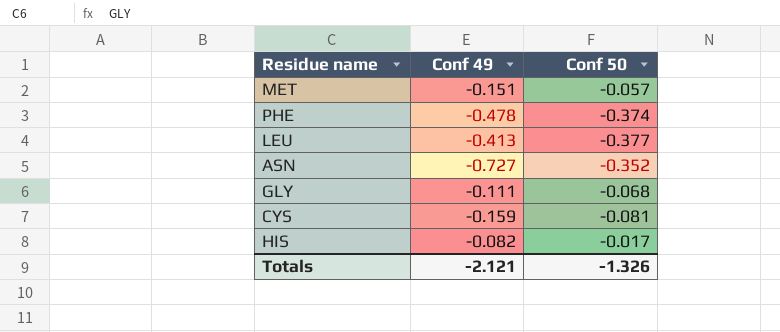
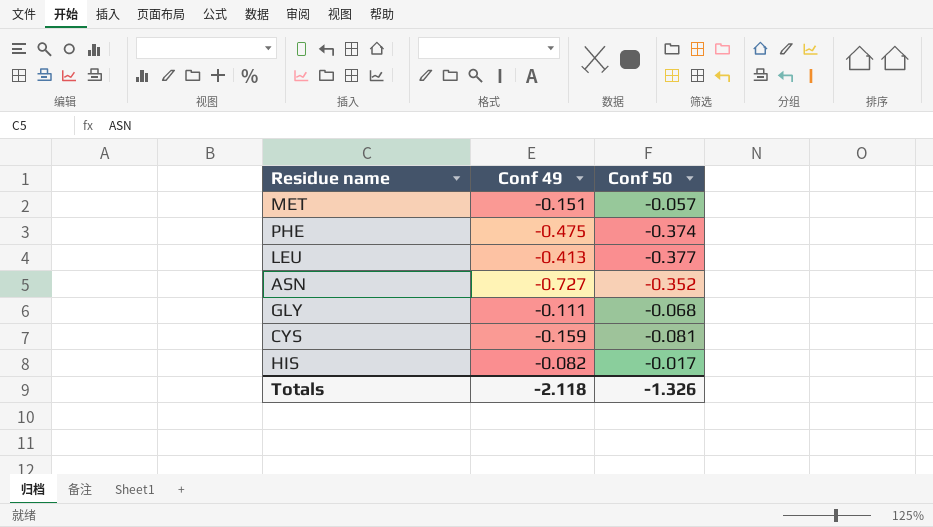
PHE | Conf 49: -0.478 -> -0.475
Totals | Conf 49: -2.121 -> -2.118

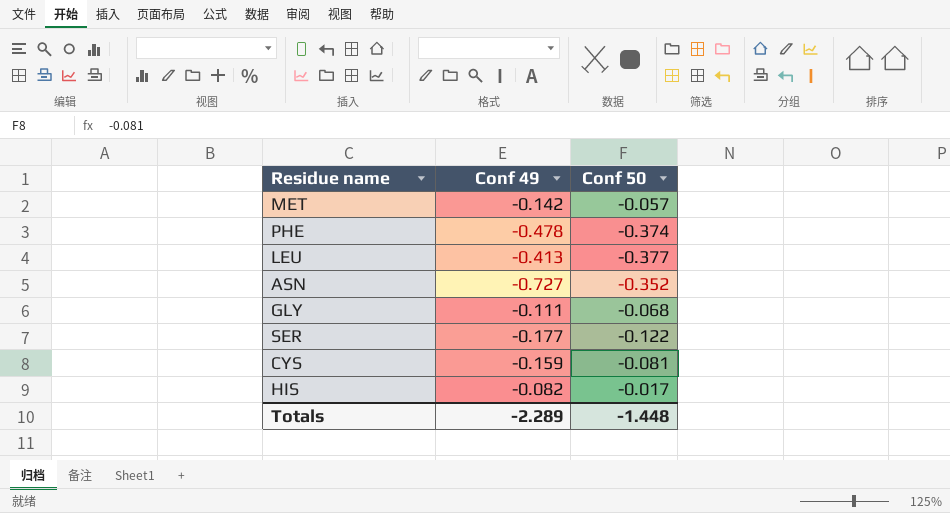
MET | Conf 49: -0.151 -> -0.142
PHE | Conf 49: -0.475 -> -0.478
row SER: none -> -0.177 | -0.122
Totals | Conf 49: -2.118 -> -2.289
Totals | Conf 50: -1.326 -> -1.448

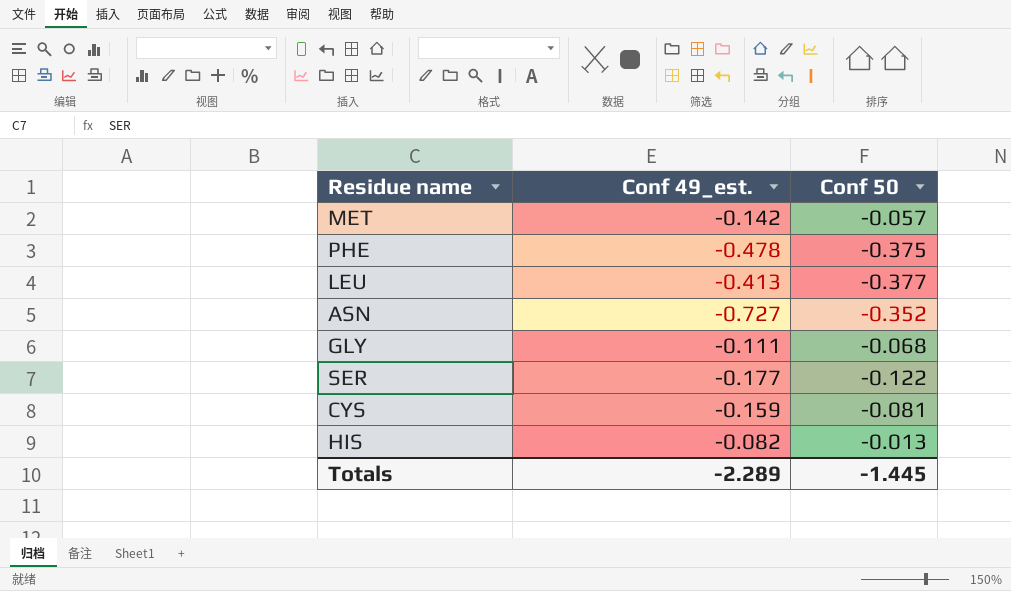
column name: Conf 49 -> Conf 49_est.
PHE | Conf 50: -0.374 -> -0.375
HIS | Conf 50: -0.017 -> -0.013
Totals | Conf 50: -1.448 -> -1.445

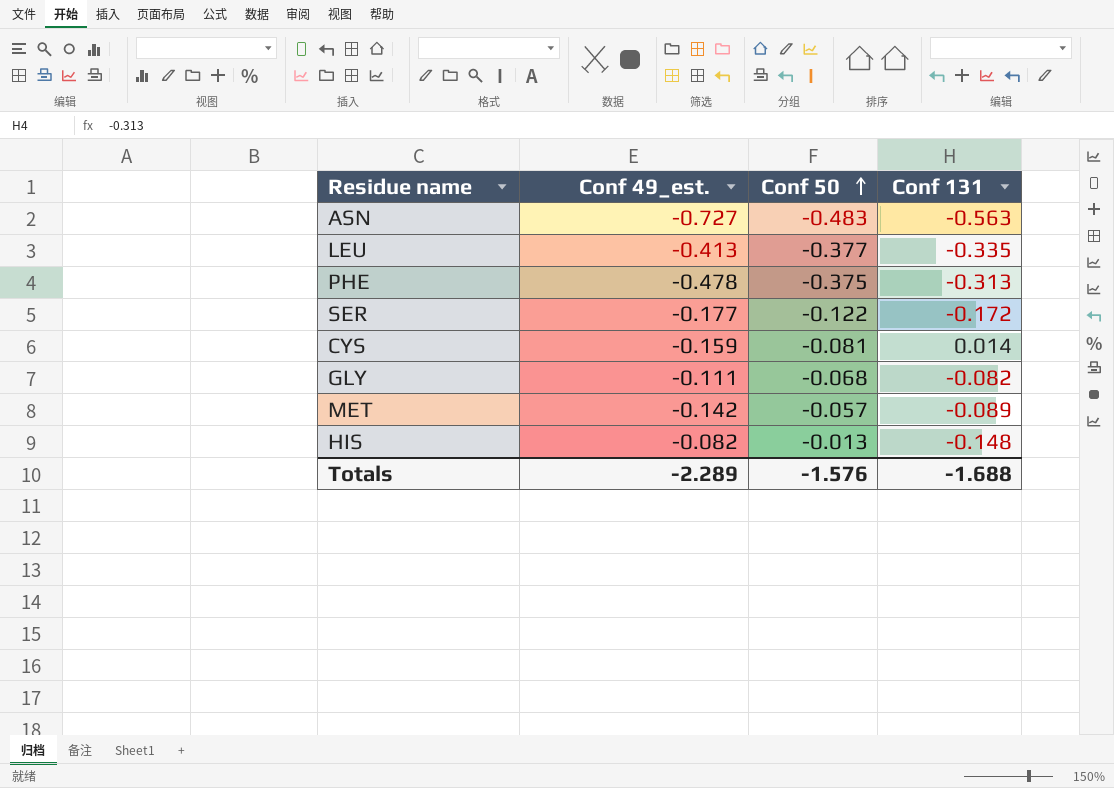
row order: none -> Conf 50 ascending
column Conf 131 | position: none -> 4
ASN | Conf 50: -0.352 -> -0.483
Totals | Conf 50: -1.445 -> -1.576

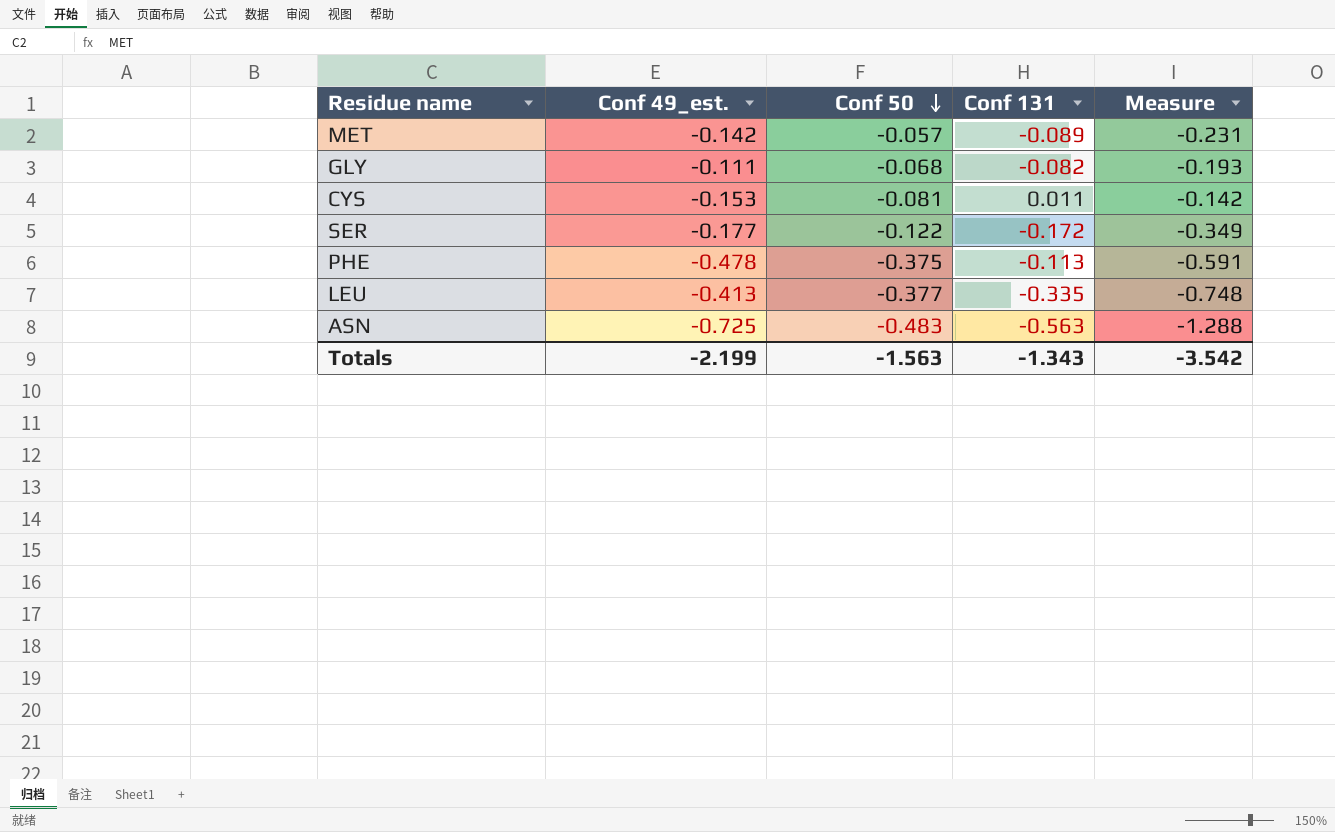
row order: Conf 50 ascending -> Conf 50 descending
column Measure | formula: none -> [Conf 49_est.] + [Conf 131]
row HIS: -0.082 | -0.013 | -0.148 -> none
CYS | Conf 49_est.: -0.159 -> -0.153
CYS | Conf 131: 0.014 -> 0.011
PHE | Conf 131: -0.313 -> -0.113
ASN | Conf 49_est.: -0.727 -> -0.725
Totals | Conf 49_est.: -2.289 -> -2.199
Totals | Conf 50: -1.576 -> -1.563
Totals | Conf 131: -1.688 -> -1.343

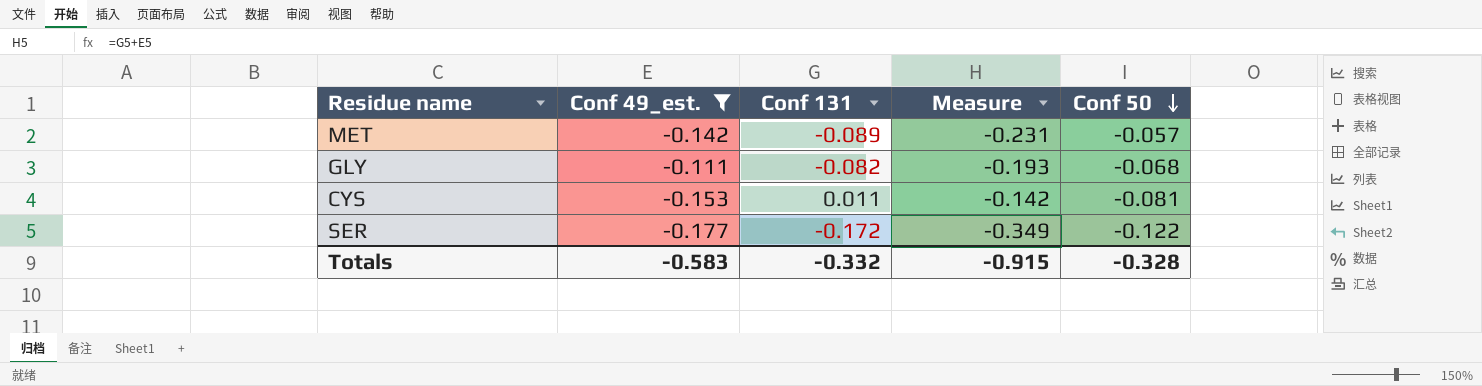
filter: none -> Conf 49_est. >= -0.177
column Conf 50 | position: 3 -> 5
Totals | Conf 49_est.: -2.199 -> -0.583
Totals | Conf 131: -1.343 -> -0.332
Totals | Measure: -3.542 -> -0.915
Totals | Conf 50: -1.563 -> -0.328

